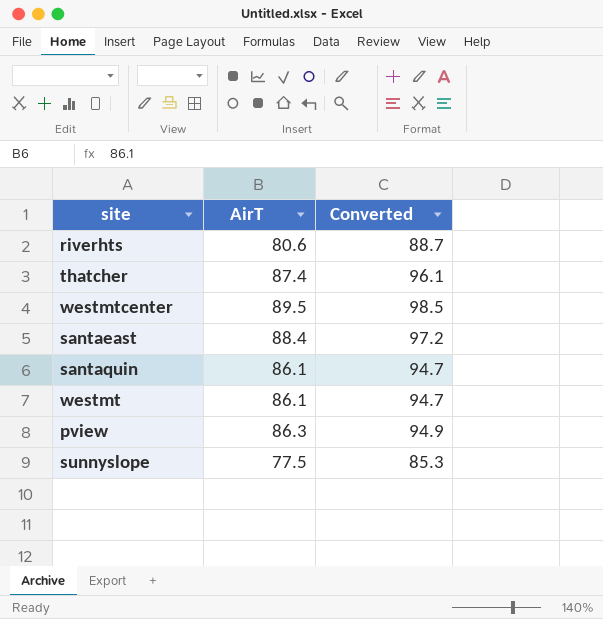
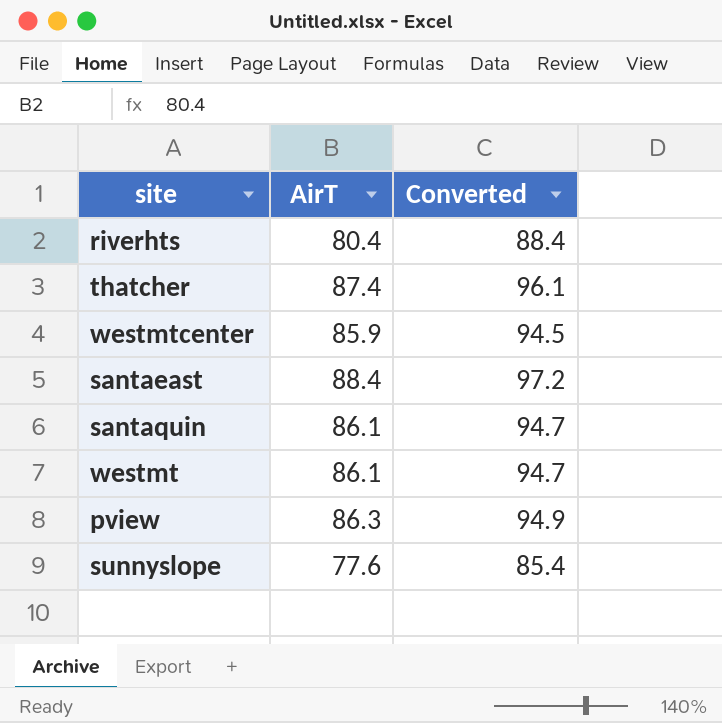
riverhts | AirT: 80.6 -> 80.4
riverhts | Converted: 88.7 -> 88.4
westmtcenter | AirT: 89.5 -> 85.9
westmtcenter | Converted: 98.5 -> 94.5
sunnyslope | AirT: 77.5 -> 77.6
sunnyslope | Converted: 85.3 -> 85.4

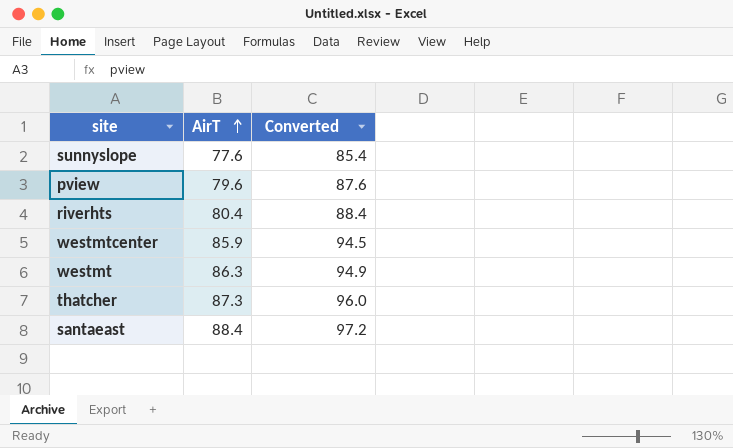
row order: none -> AirT ascending
row santaquin: 86.1 | 94.7 -> none
pview | AirT: 86.3 -> 79.6
pview | Converted: 94.9 -> 87.6
westmt | AirT: 86.1 -> 86.3
westmt | Converted: 94.7 -> 94.9
thatcher | AirT: 87.4 -> 87.3
thatcher | Converted: 96.1 -> 96.0

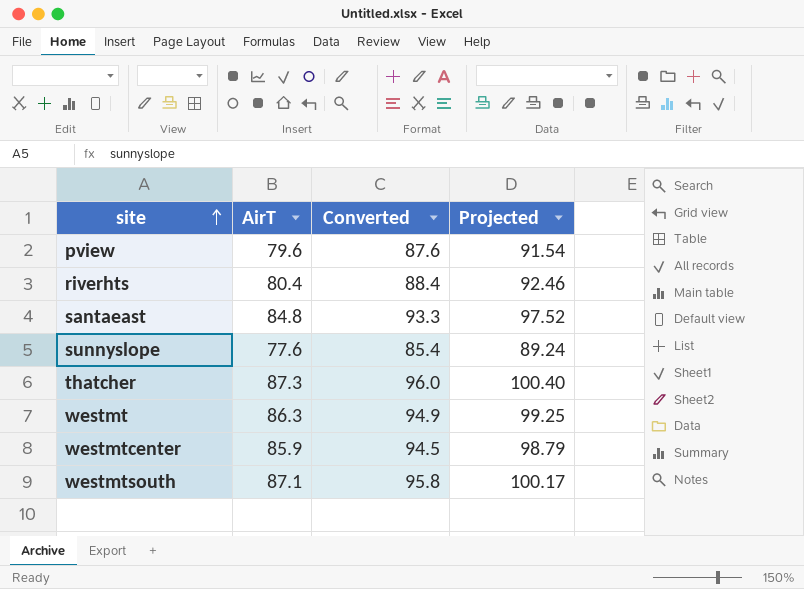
row order: AirT ascending -> site ascending
column Projected | formula: none -> [AirT] * 1.15
santaeast | AirT: 88.4 -> 84.8
santaeast | Converted: 97.2 -> 93.3
row westmtsouth: none -> 87.1 | 95.8 | 100.17

